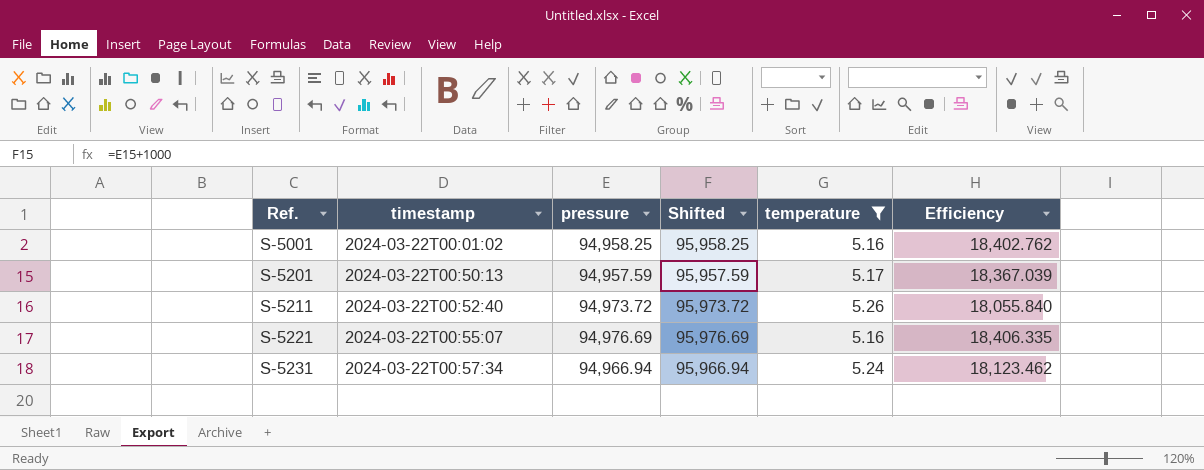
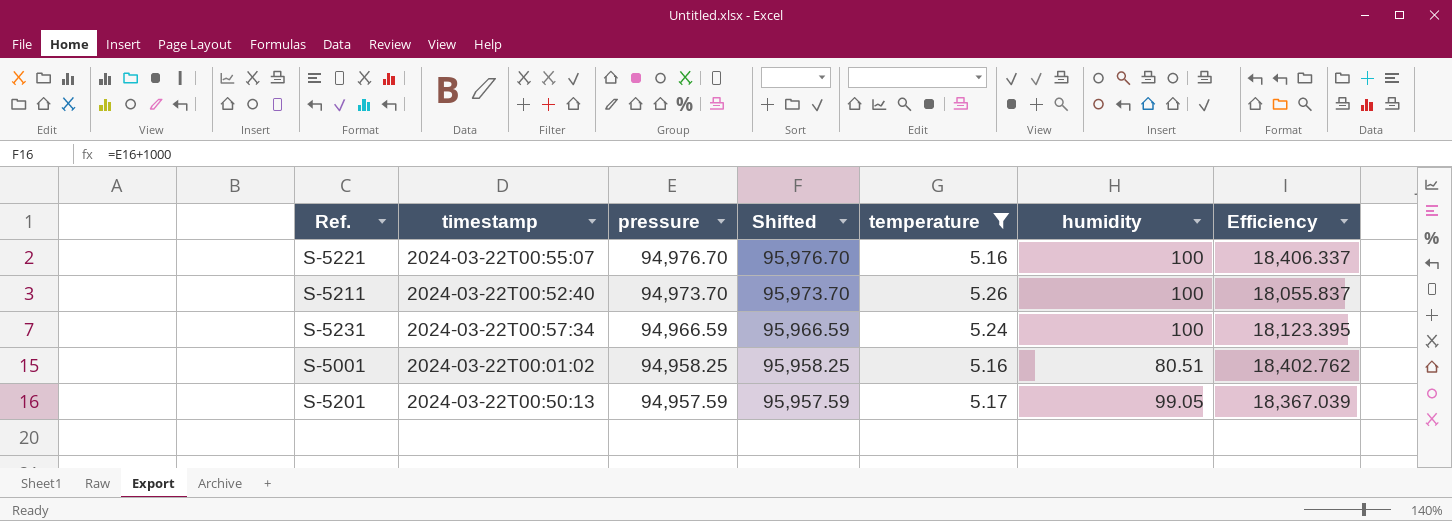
row order: Ref. ascending -> pressure descending
column humidity | position: none -> 6
S-5221 | pressure: 94,976.69 -> 94,976.70
S-5221 | Shifted: 95,976.69 -> 95,976.70
S-5221 | Efficiency: 18,406.335 -> 18,406.337
S-5211 | pressure: 94,973.72 -> 94,973.70
S-5211 | Shifted: 95,973.72 -> 95,973.70
S-5211 | Efficiency: 18,055.840 -> 18,055.837
S-5231 | pressure: 94,966.94 -> 94,966.59
S-5231 | Shifted: 95,966.94 -> 95,966.59
S-5231 | Efficiency: 18,123.462 -> 18,123.395

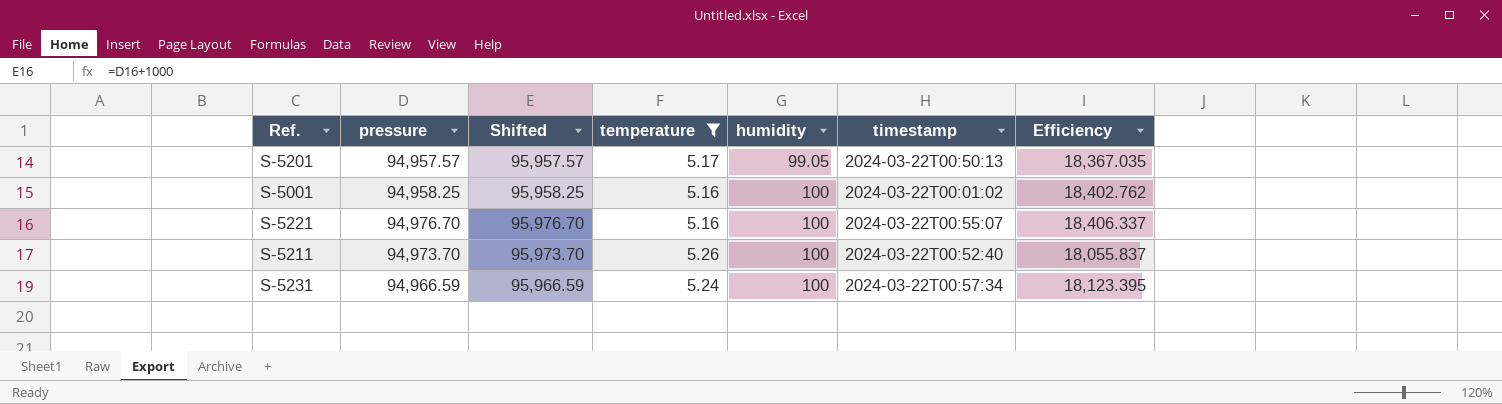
row order: pressure descending -> humidity ascending
column timestamp | position: 2 -> 6
S-5201 | pressure: 94,957.59 -> 94,957.57
S-5201 | Shifted: 95,957.59 -> 95,957.57
S-5201 | Efficiency: 18,367.039 -> 18,367.035
S-5001 | humidity: 80.51 -> 100

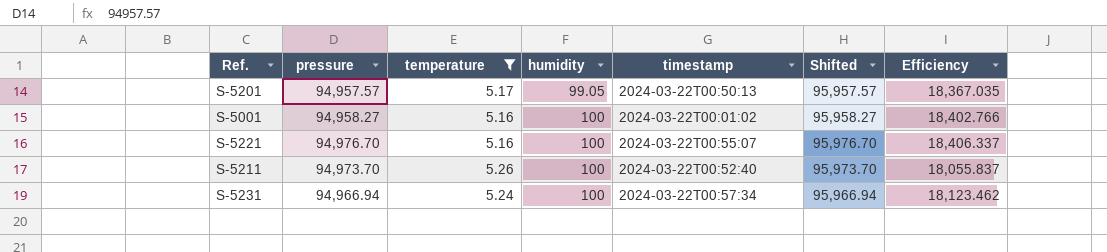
column Shifted | position: 3 -> 6
S-5001 | pressure: 94,958.25 -> 94,958.27
S-5001 | Shifted: 95,958.25 -> 95,958.27
S-5001 | Efficiency: 18,402.762 -> 18,402.766
S-5231 | pressure: 94,966.59 -> 94,966.94
S-5231 | Shifted: 95,966.59 -> 95,966.94
S-5231 | Efficiency: 18,123.395 -> 18,123.462

